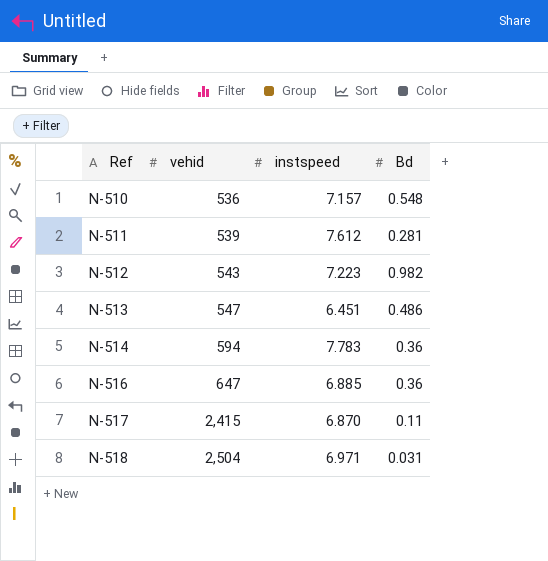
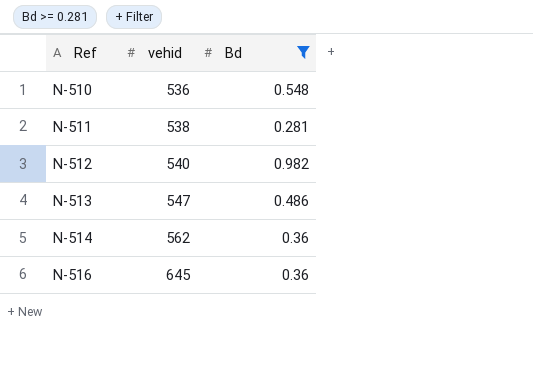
filter: none -> Bd >= 0.281
column instspeed | position: 3 -> none
N-511 | vehid: 539 -> 538
N-512 | vehid: 543 -> 540
N-514 | vehid: 594 -> 562
N-516 | vehid: 647 -> 645

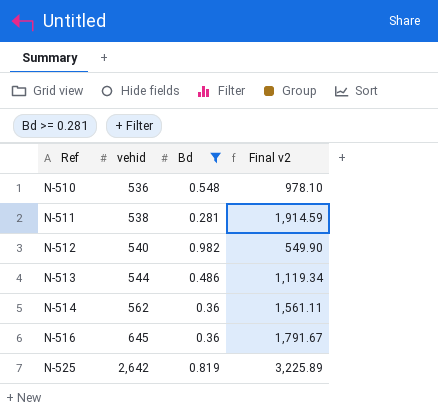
column Final v2 | formula: none -> [vehid] / [Bd]
N-513 | vehid: 547 -> 544
row N-525: none -> 2,642 | 0.819 | 3,225.89

